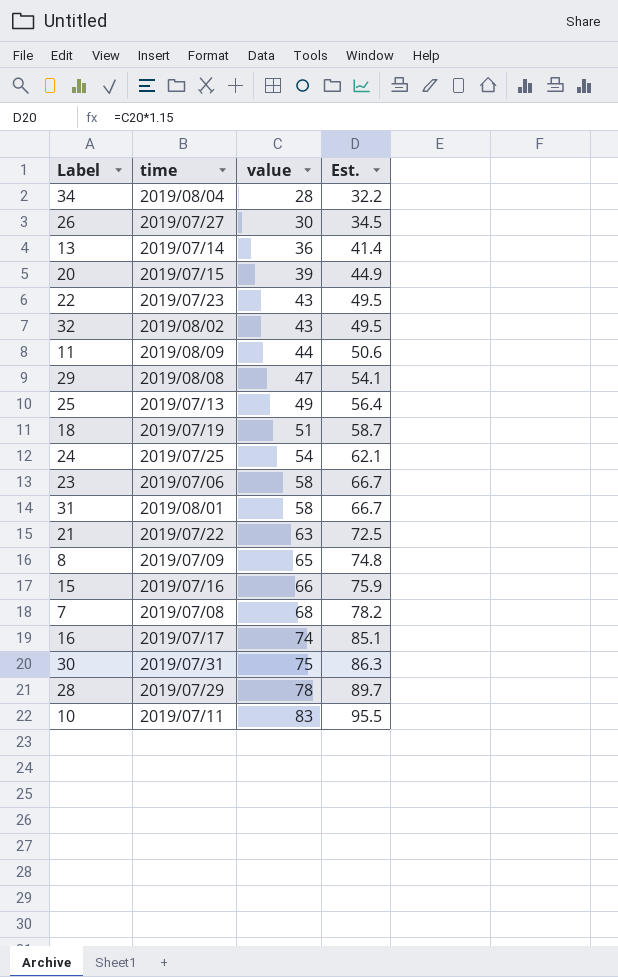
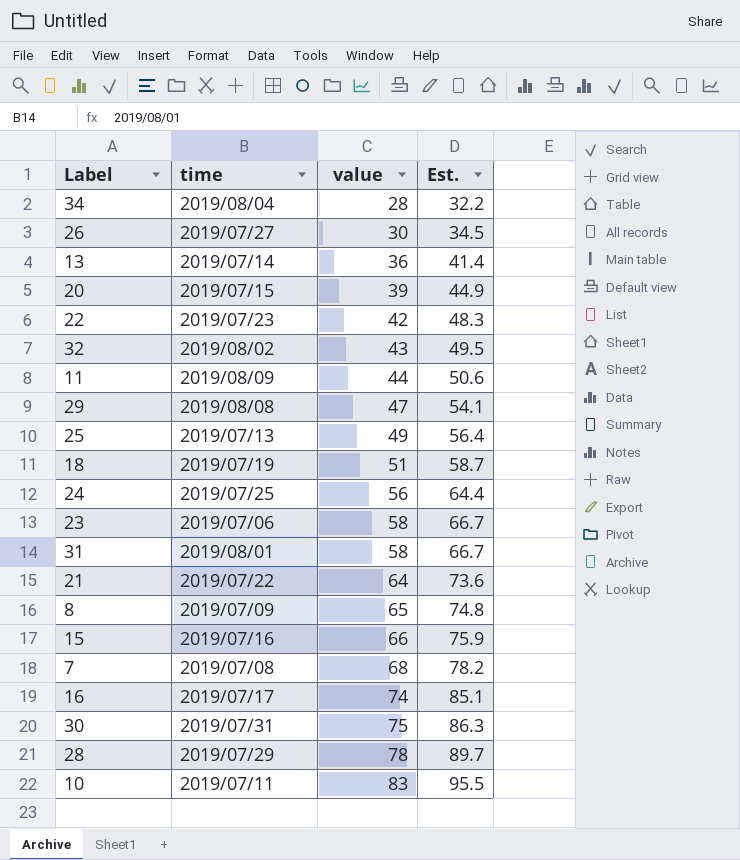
22 | value: 43 -> 42
22 | Est.: 49.5 -> 48.3
24 | value: 54 -> 56
24 | Est.: 62.1 -> 64.4
21 | value: 63 -> 64
21 | Est.: 72.5 -> 73.6

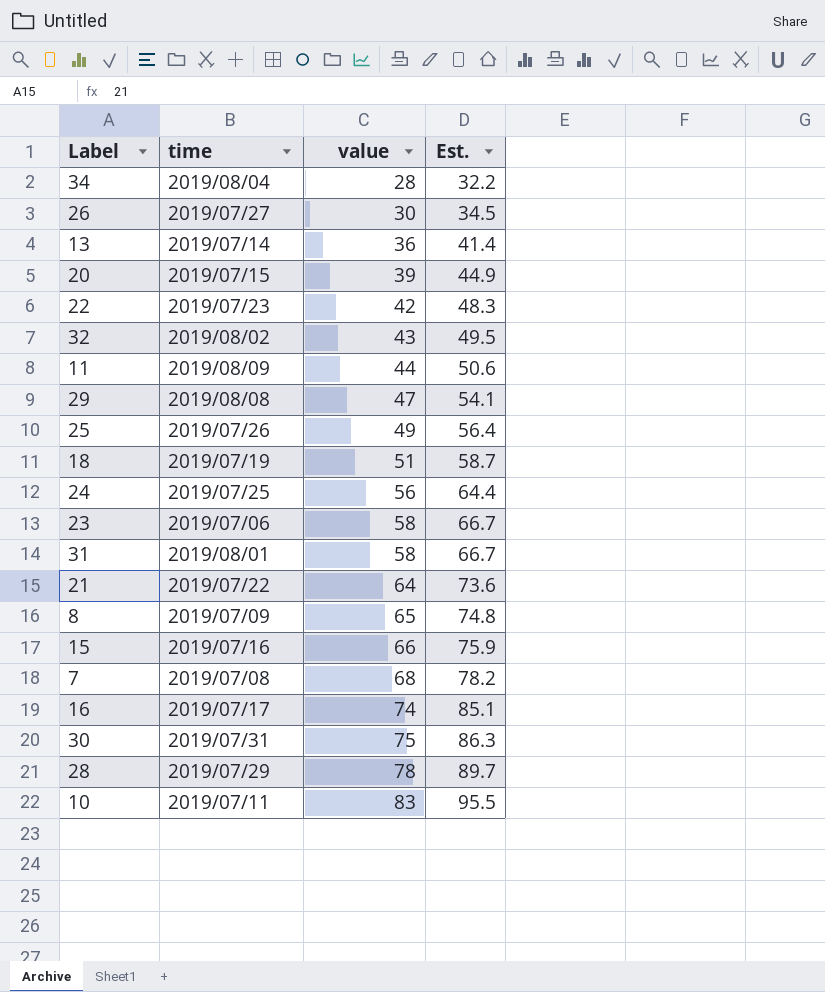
25 | time: 2019/07/13 -> 2019/07/26

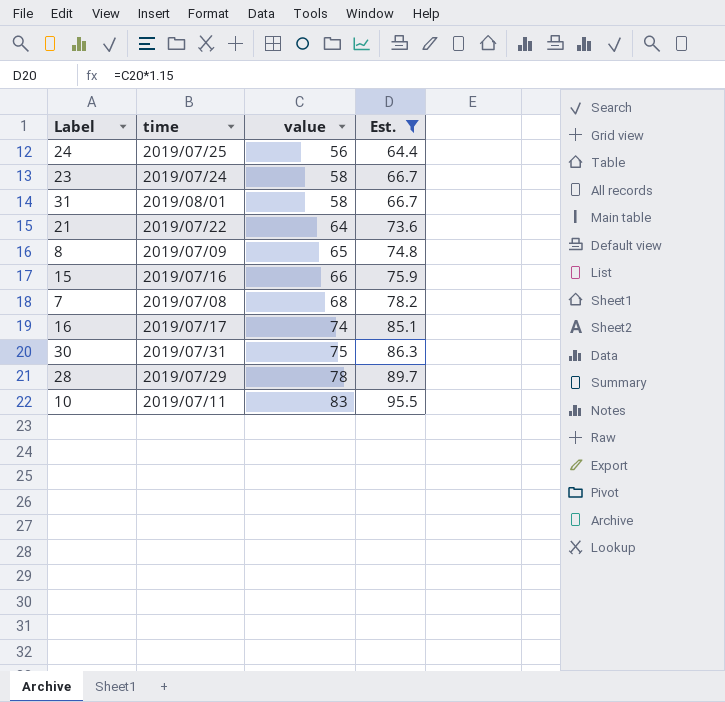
filter: none -> Est. >= 64.4
23 | time: 2019/07/06 -> 2019/07/24

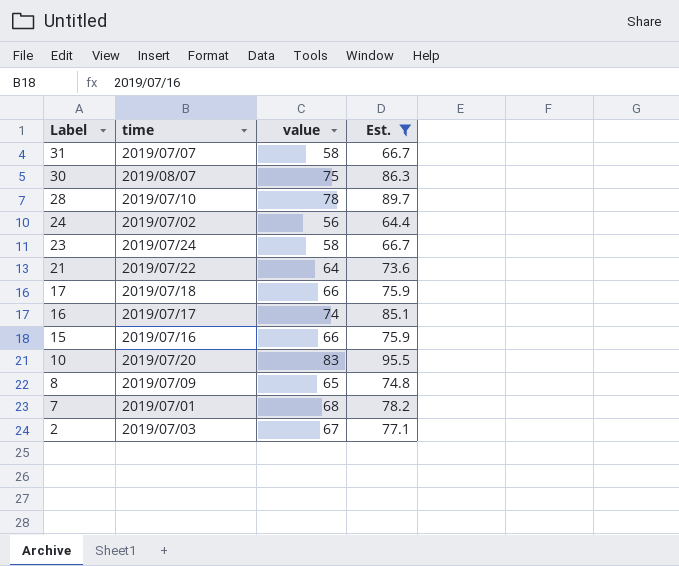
row order: value ascending -> Label descending
31 | time: 2019/08/01 -> 2019/07/07
30 | time: 2019/07/31 -> 2019/08/07
28 | time: 2019/07/29 -> 2019/07/10
24 | time: 2019/07/25 -> 2019/07/02
row 17: none -> 2019/07/18 | 66 | 75.9
10 | time: 2019/07/11 -> 2019/07/20
7 | time: 2019/07/08 -> 2019/07/01
row 2: none -> 2019/07/03 | 67 | 77.1

